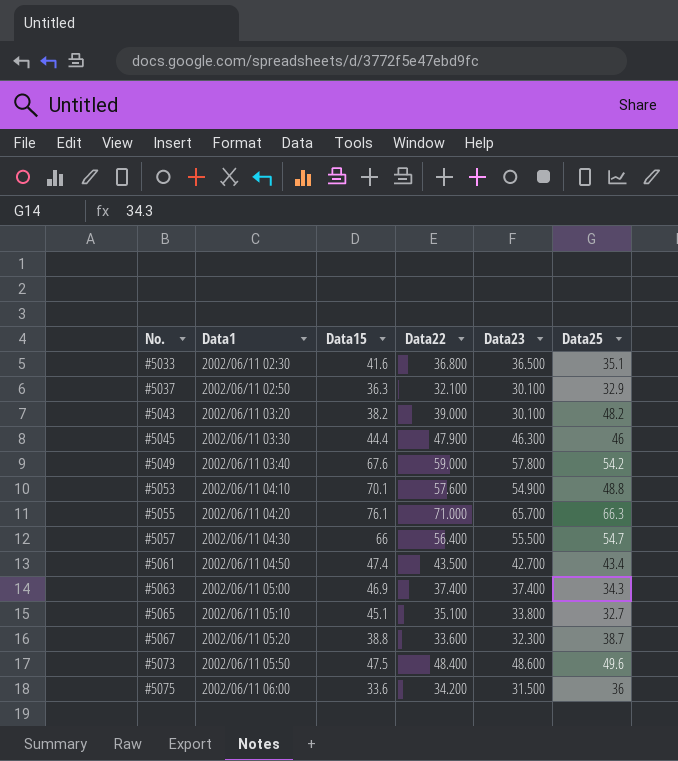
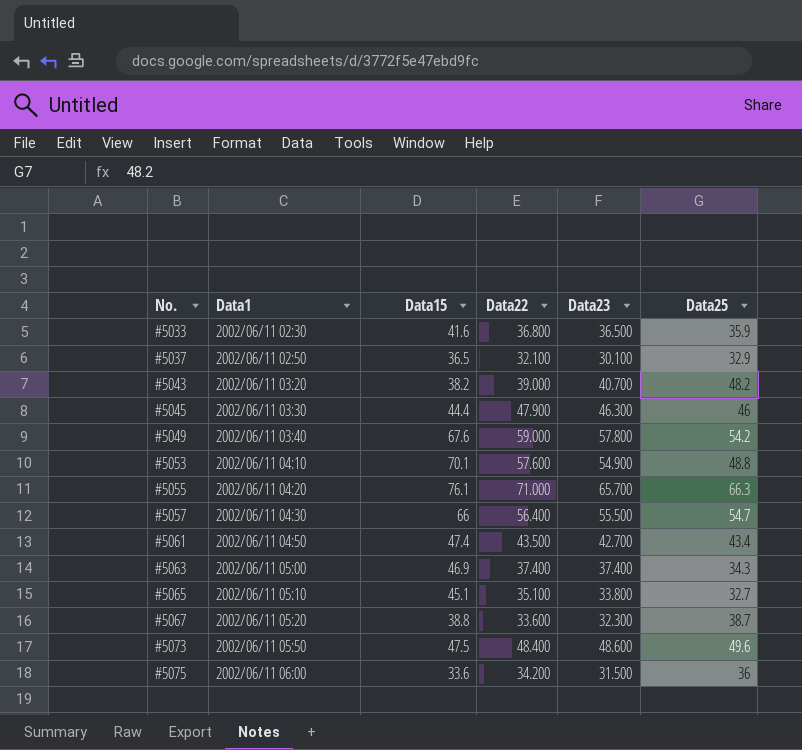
#5033 | Data25: 35.1 -> 35.9
#5037 | Data15: 36.3 -> 36.5
#5043 | Data23: 30.100 -> 40.700

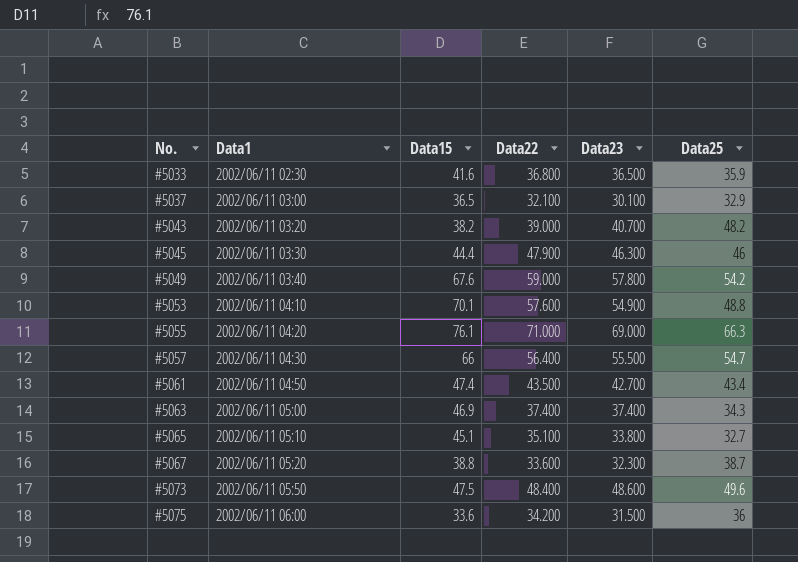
#5037 | Data1: 2002/06/11 02:50 -> 2002/06/11 03:00
#5055 | Data23: 65.700 -> 69.000

